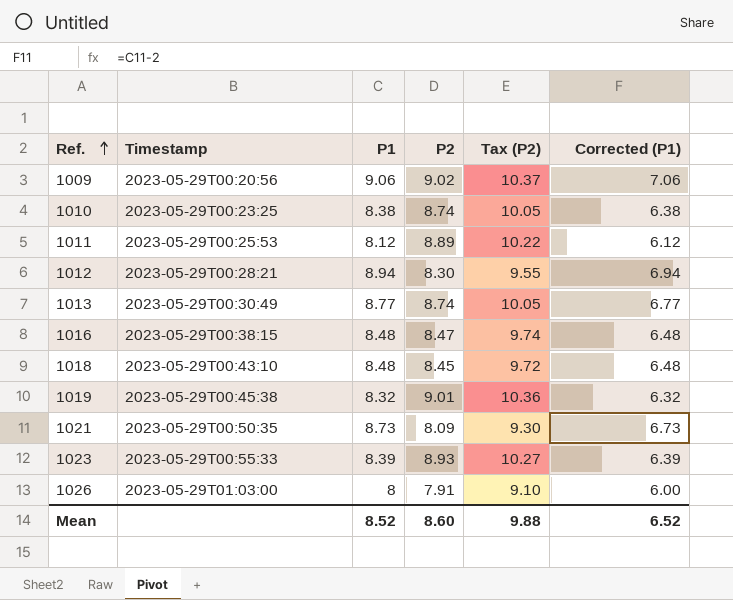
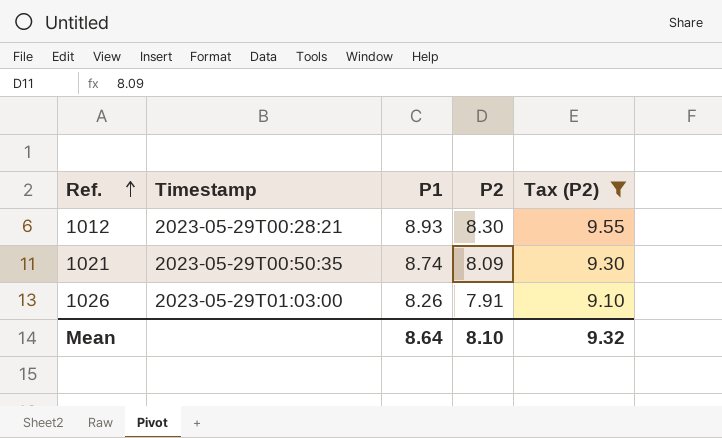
filter: none -> Tax (P2) <= 9.55
column Corrected (P1) | formula: [P1] - 2 -> none
1012 | P1: 8.94 -> 8.93
1021 | P1: 8.73 -> 8.74
1026 | P1: 8 -> 8.26
Mean | P1: 8.52 -> 8.64
Mean | P2: 8.60 -> 8.10
Mean | Tax (P2): 9.88 -> 9.32

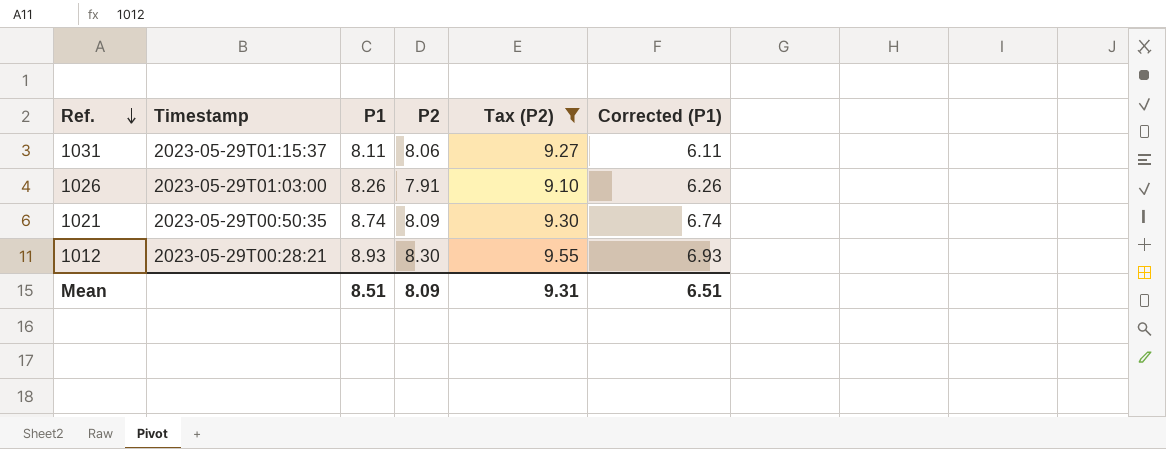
row order: Ref. ascending -> Ref. descending
column Corrected (P1) | formula: none -> [P1] - 2
row 1031: none -> 2023-05-29T01:15:37 | 8.11 | 8.06 | 9.27 | 6.11
Mean | P1: 8.64 -> 8.51
Mean | P2: 8.10 -> 8.09
Mean | Tax (P2): 9.32 -> 9.31

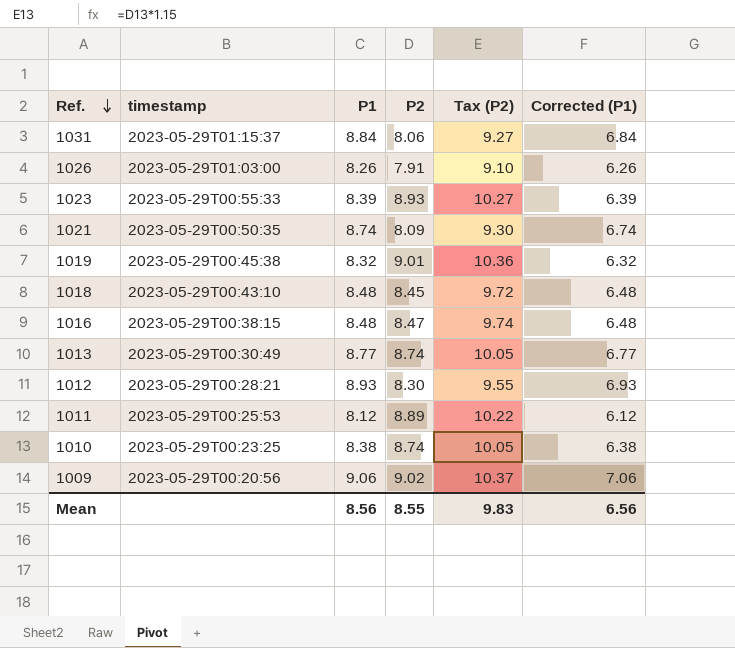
filter: Tax (P2) <= 9.55 -> none
column name: Timestamp -> timestamp
1031 | P1: 8.11 -> 8.84
1031 | Corrected (P1): 6.11 -> 6.84
Mean | P1: 8.51 -> 8.56
Mean | P2: 8.09 -> 8.55
Mean | Tax (P2): 9.31 -> 9.83
Mean | Corrected (P1): 6.51 -> 6.56

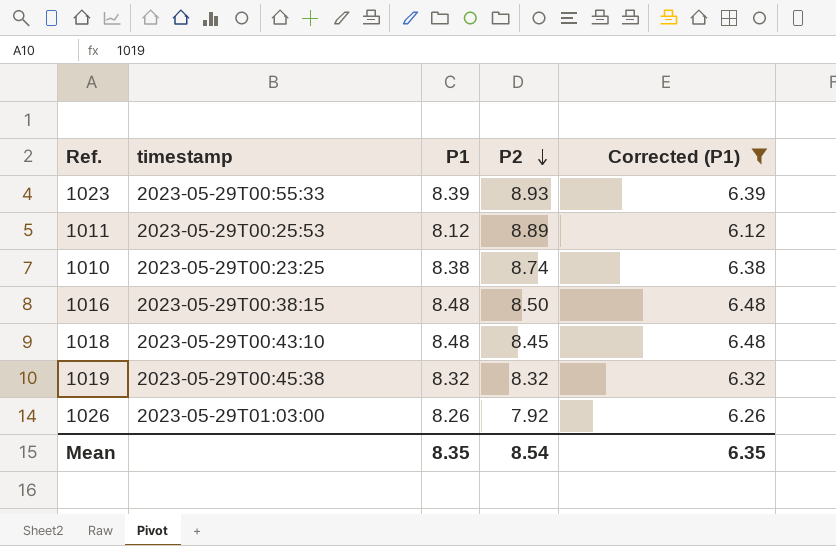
filter: none -> Corrected (P1) <= 6.48
row order: Ref. descending -> P2 descending
column Tax (P2) | formula: [P2] * 1.15 -> none
1016 | P2: 8.47 -> 8.50
1019 | P2: 9.01 -> 8.32
1026 | P2: 7.91 -> 7.92
Mean | P1: 8.56 -> 8.35
Mean | P2: 8.55 -> 8.54
Mean | Corrected (P1): 6.56 -> 6.35

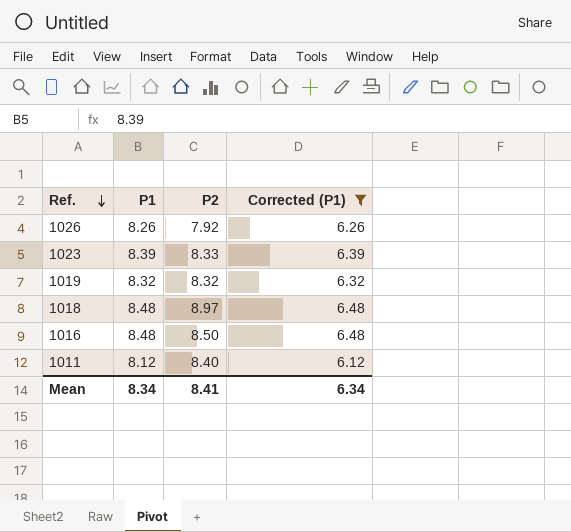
row order: P2 descending -> Ref. descending
column timestamp | position: 2 -> none
row 1010: 2023-05-29T00:23:25 | 8.38 | 8.74 | 6.38 -> none
1023 | P2: 8.93 -> 8.33
1018 | P2: 8.45 -> 8.97
1011 | P2: 8.89 -> 8.40
Mean | P1: 8.35 -> 8.34
Mean | P2: 8.54 -> 8.41
Mean | Corrected (P1): 6.35 -> 6.34

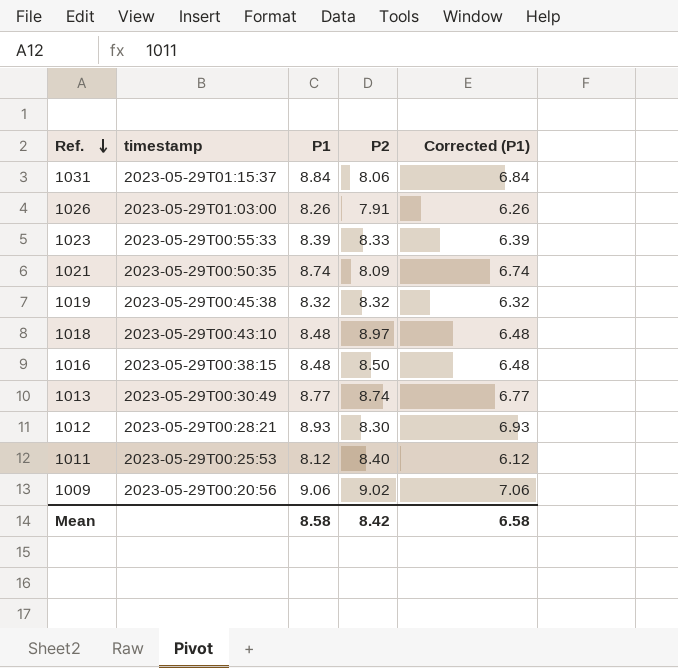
filter: Corrected (P1) <= 6.48 -> none
column timestamp | position: none -> 2
1026 | P2: 7.92 -> 7.91
Mean | P1: 8.34 -> 8.58
Mean | P2: 8.41 -> 8.42
Mean | Corrected (P1): 6.34 -> 6.58

